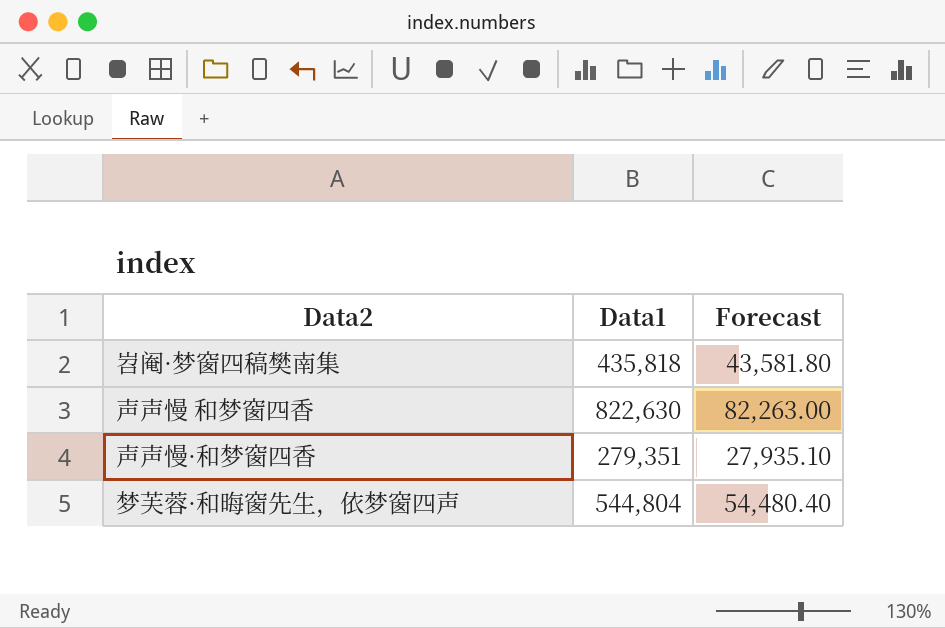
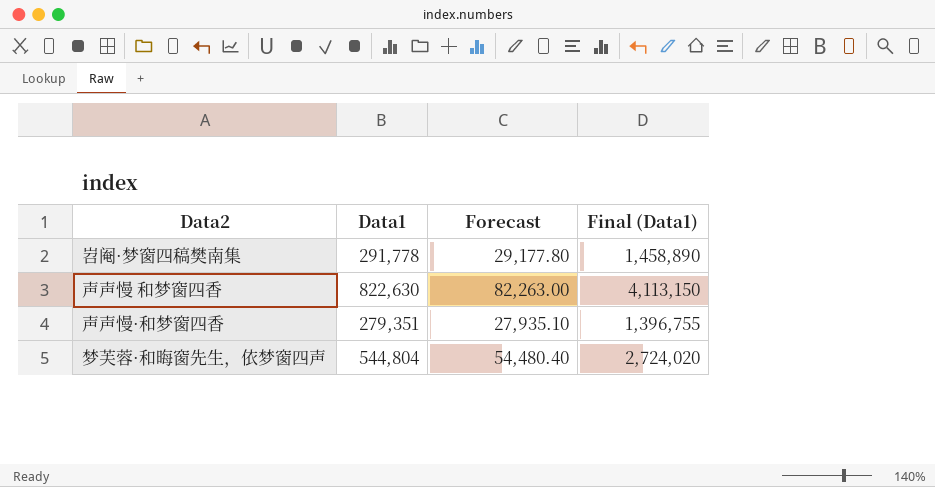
column Final (Data1) | formula: none -> [Data1] * 5
岧阉·梦窗四稿樊南集 | Data1: 435,818 -> 291,778
岧阉·梦窗四稿樊南集 | Forecast: 43,581.80 -> 29,177.80

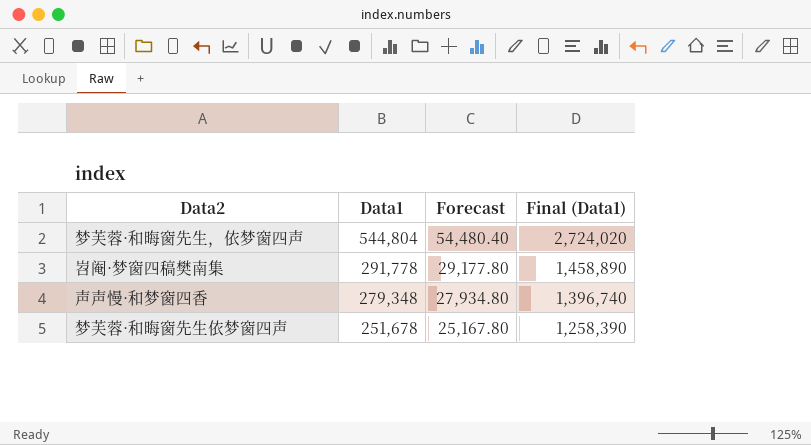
row order: none -> Data1 descending
row 声声慢 和梦窗四香: 822,630 | 82,263.00 | 4,113,150 -> none
声声慢·和梦窗四香 | Data1: 279,351 -> 279,348
声声慢·和梦窗四香 | Forecast: 27,935.10 -> 27,934.80
声声慢·和梦窗四香 | Final (Data1): 1,396,755 -> 1,396,740
row 梦芙蓉·和晦窗先生依梦窗四声: none -> 251,678 | 25,167.80 | 1,258,390

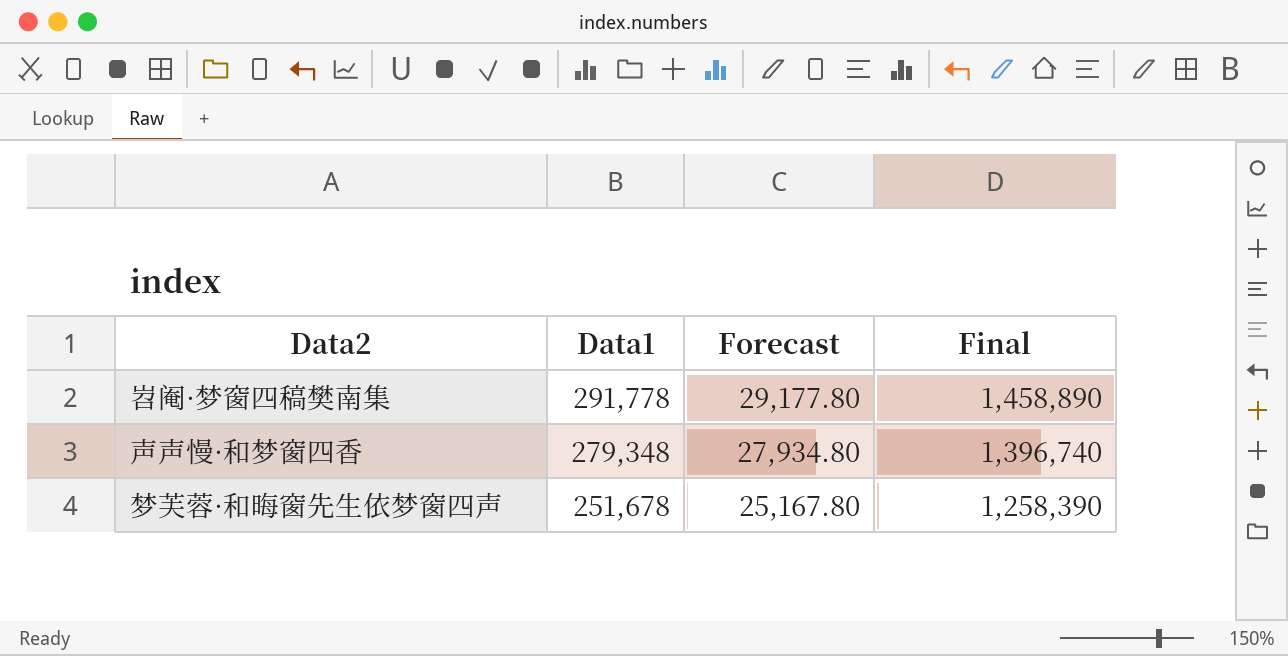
column name: Final (Data1) -> Final
row 梦芙蓉·和晦窗先生，依梦窗四声: 544,804 | 54,480.40 | 2,724,020 -> none

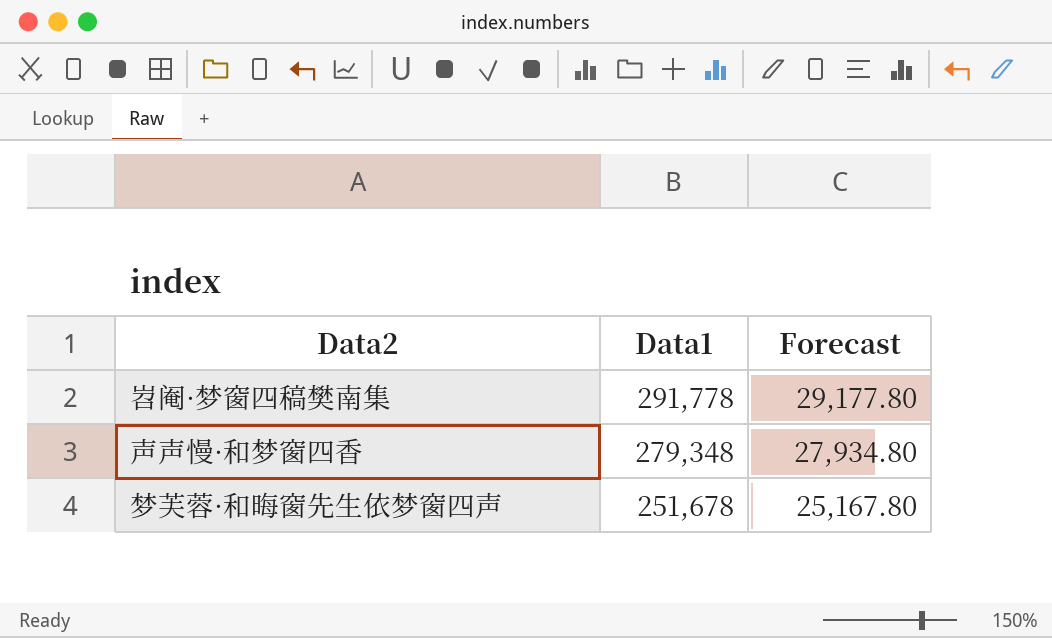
column Final | formula: [Data1] * 5 -> none

